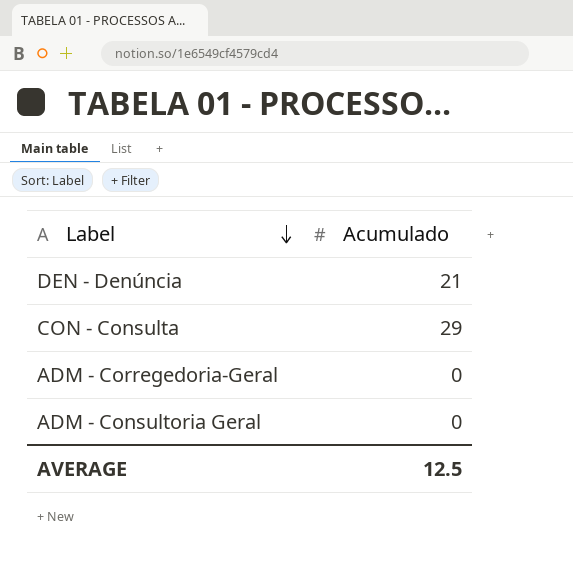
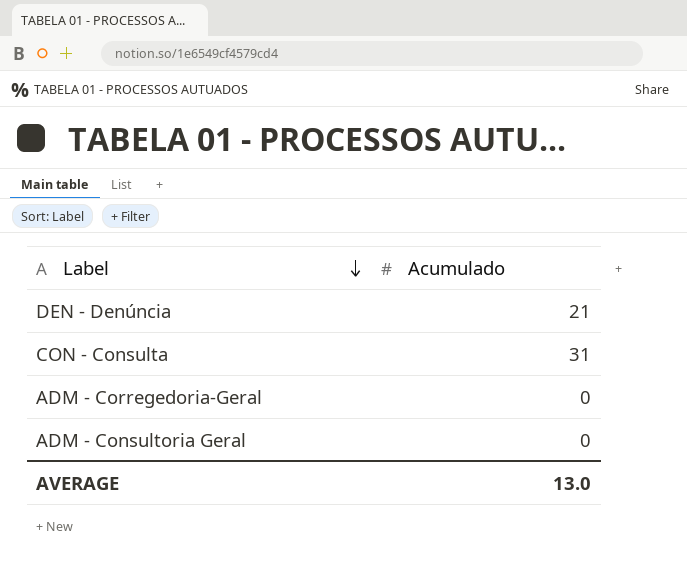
CON - Consulta | Acumulado: 29 -> 31
AVERAGE | Acumulado: 12.5 -> 13.0

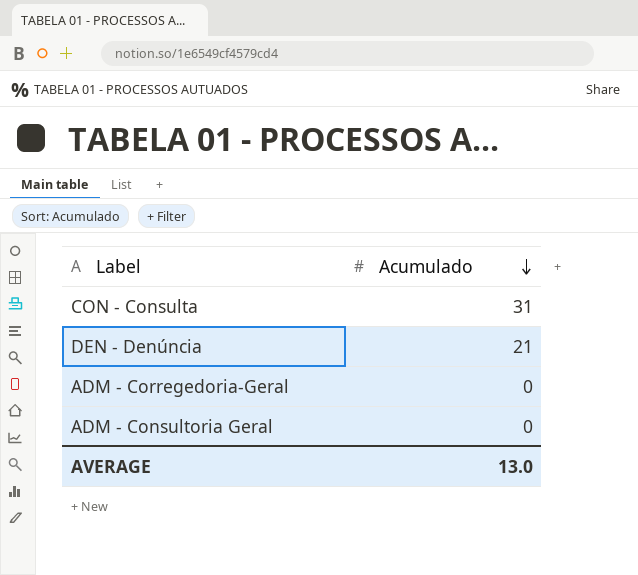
row order: Label descending -> Acumulado descending

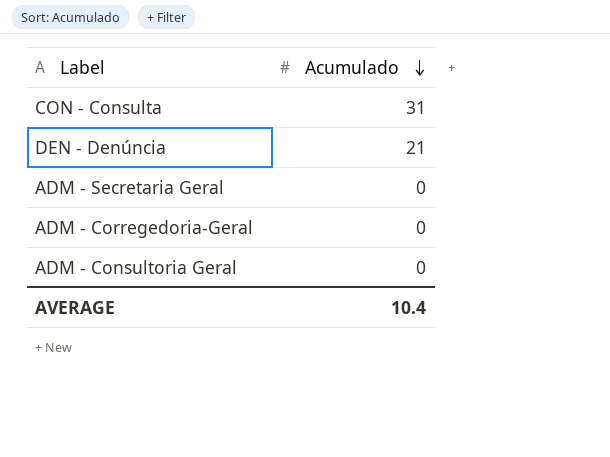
row ADM - Secretaria Geral: none -> 0
AVERAGE | Acumulado: 13.0 -> 10.4

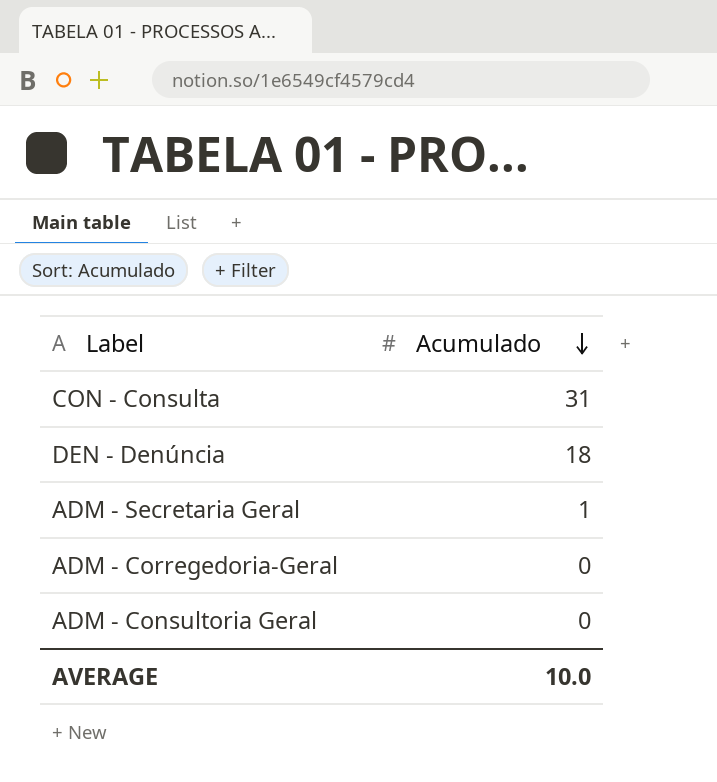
DEN - Denúncia | Acumulado: 21 -> 18
ADM - Secretaria Geral | Acumulado: 0 -> 1
AVERAGE | Acumulado: 10.4 -> 10.0

